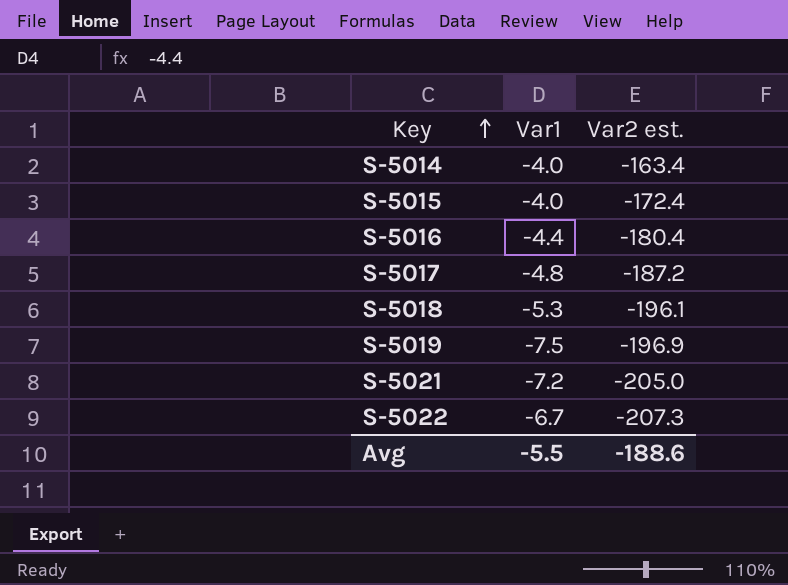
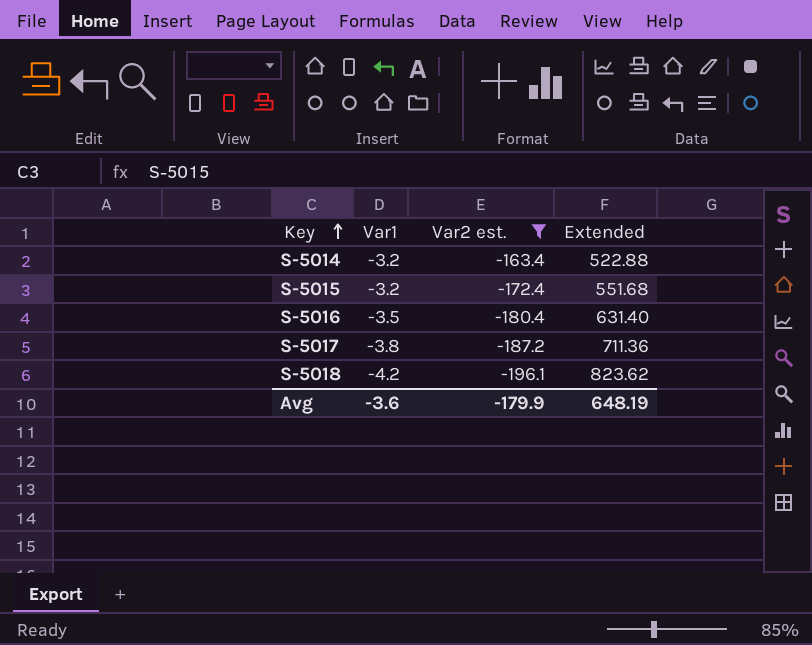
filter: none -> Var2 est. >= -196.1
column Extended | formula: none -> [Var1] * [Var2 est.]
S-5014 | Var1: -4.0 -> -3.2
S-5015 | Var1: -4.0 -> -3.2
S-5016 | Var1: -4.4 -> -3.5
S-5017 | Var1: -4.8 -> -3.8
S-5018 | Var1: -5.3 -> -4.2
Avg | Var1: -5.5 -> -3.6
Avg | Var2 est.: -188.6 -> -179.9

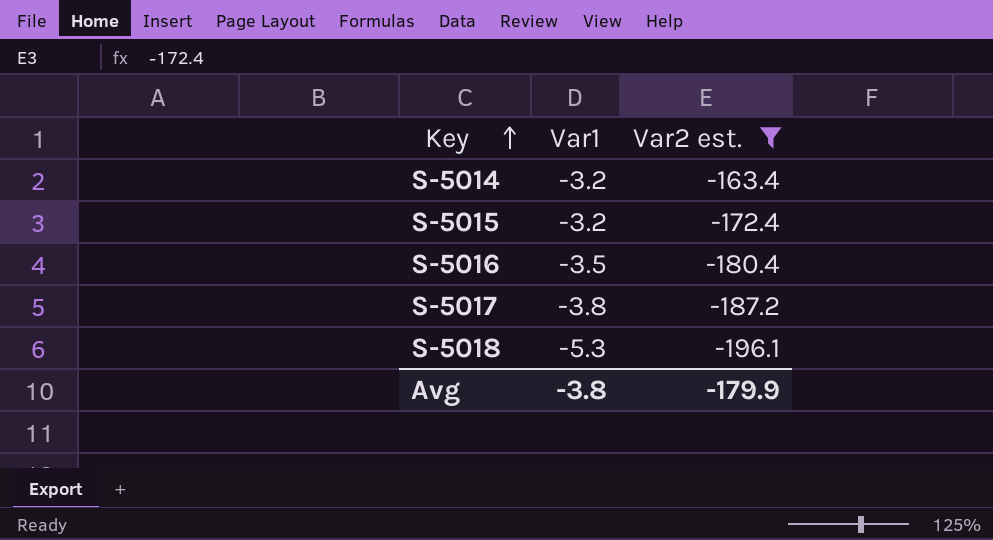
column Extended | formula: [Var1] * [Var2 est.] -> none
S-5018 | Var1: -4.2 -> -5.3
Avg | Var1: -3.6 -> -3.8

